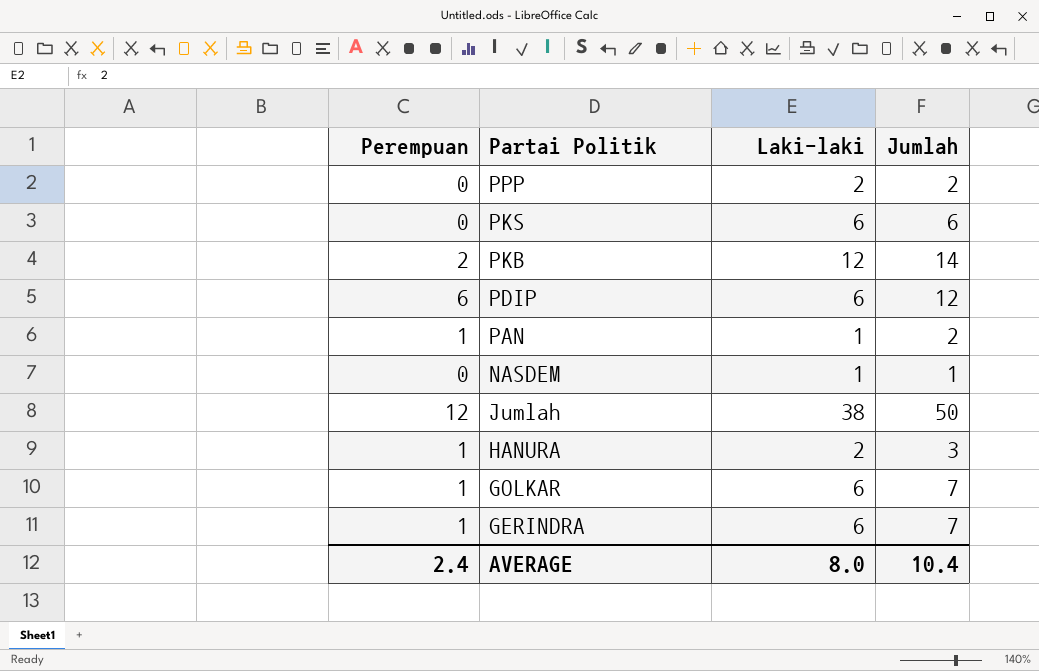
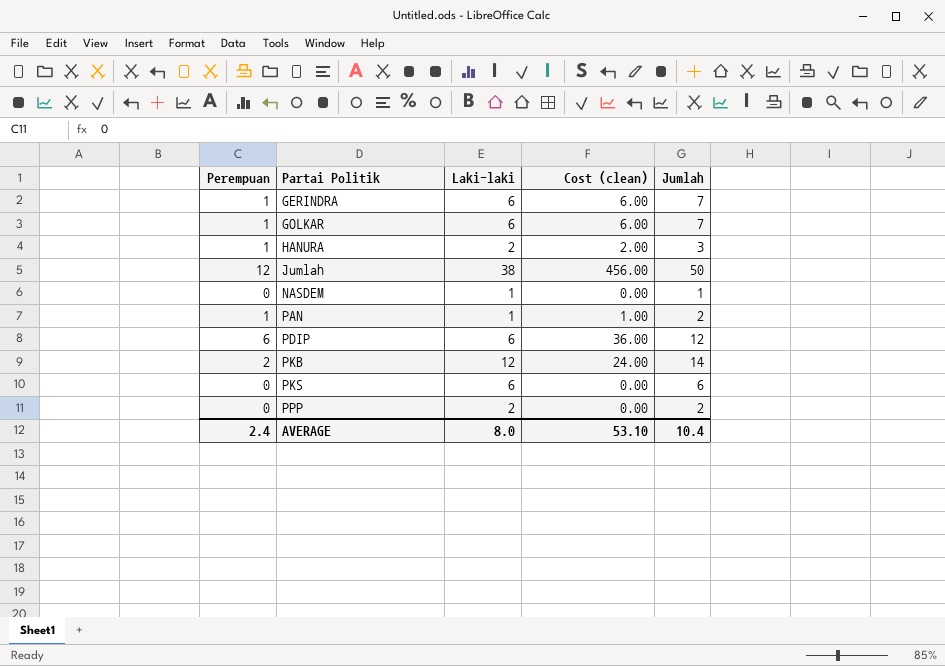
row order: Partai Politik descending -> Partai Politik ascending
column Cost (clean) | formula: none -> [Perempuan] * [Laki-laki]

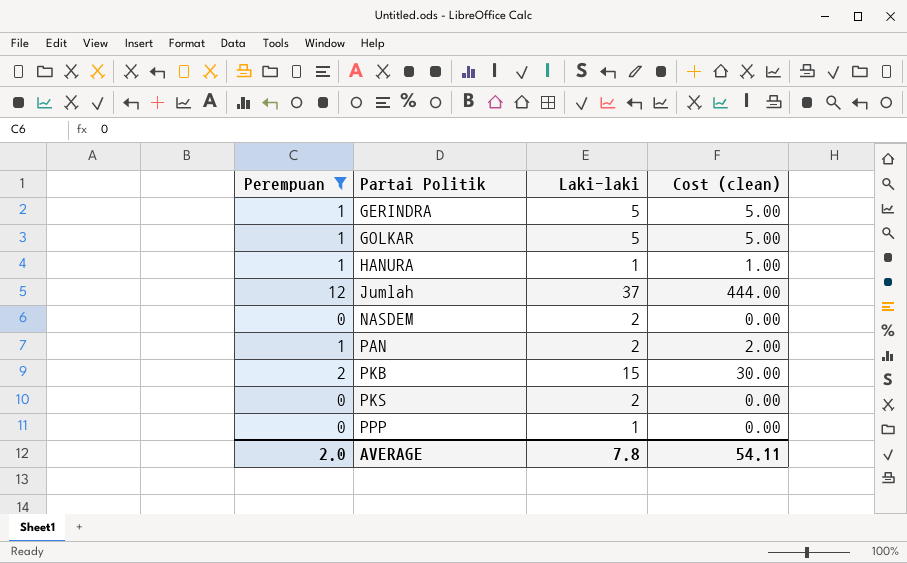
filter: none -> Perempuan != 6
column Jumlah | formula: [Perempuan] + [Laki-laki] -> none
GERINDRA | Laki-laki: 6 -> 5
GERINDRA | Cost (clean): 6.00 -> 5.00
GOLKAR | Laki-laki: 6 -> 5
GOLKAR | Cost (clean): 6.00 -> 5.00
HANURA | Laki-laki: 2 -> 1
HANURA | Cost (clean): 2.00 -> 1.00
Jumlah | Laki-laki: 38 -> 37
Jumlah | Cost (clean): 456.00 -> 444.00
NASDEM | Laki-laki: 1 -> 2
PAN | Laki-laki: 1 -> 2
PAN | Cost (clean): 1.00 -> 2.00
PKB | Laki-laki: 12 -> 15
PKB | Cost (clean): 24.00 -> 30.00
PKS | Laki-laki: 6 -> 2
PPP | Laki-laki: 2 -> 1
AVERAGE | Perempuan: 2.4 -> 2.0
AVERAGE | Laki-laki: 8.0 -> 7.8
AVERAGE | Cost (clean): 53.10 -> 54.11

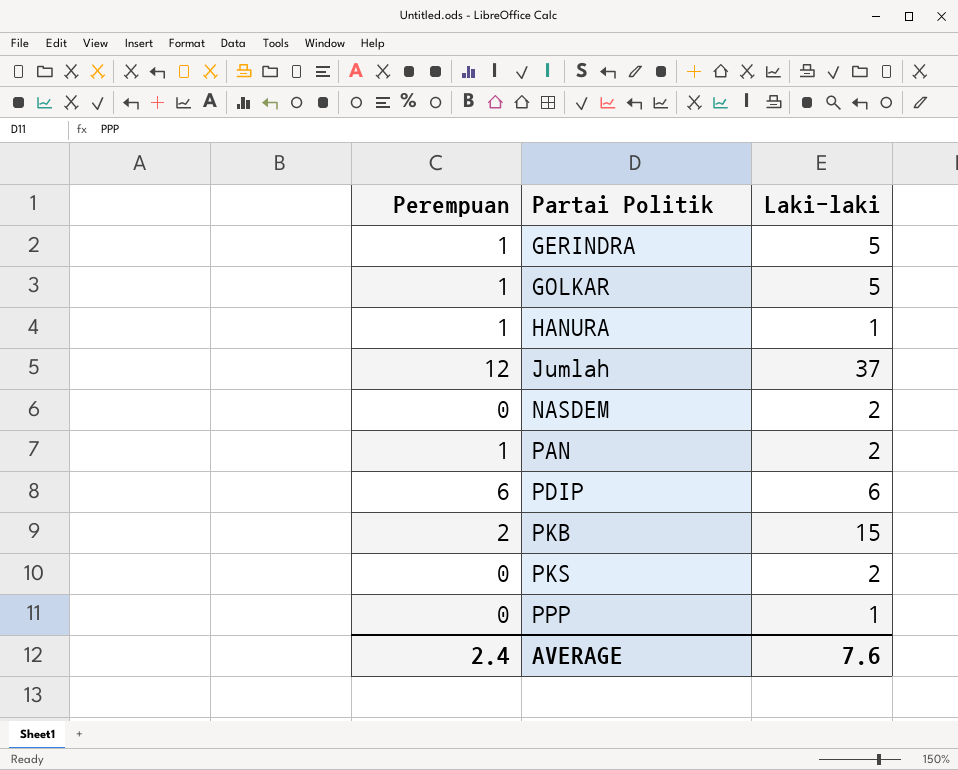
filter: Perempuan != 6 -> none
column Cost (clean) | formula: [Perempuan] * [Laki-laki] -> none
AVERAGE | Perempuan: 2.0 -> 2.4
AVERAGE | Laki-laki: 7.8 -> 7.6

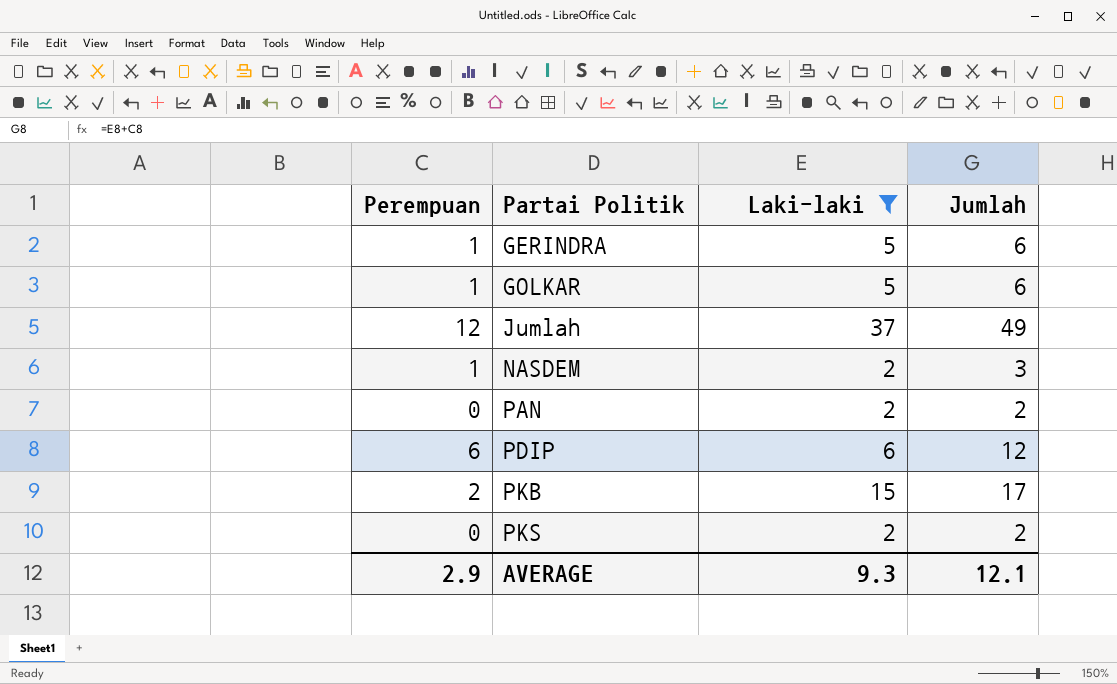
filter: none -> Laki-laki != 1
column Jumlah | formula: none -> [Perempuan] + [Laki-laki]
NASDEM | Perempuan: 0 -> 1
PAN | Perempuan: 1 -> 0
AVERAGE | Perempuan: 2.4 -> 2.9
AVERAGE | Laki-laki: 7.6 -> 9.3

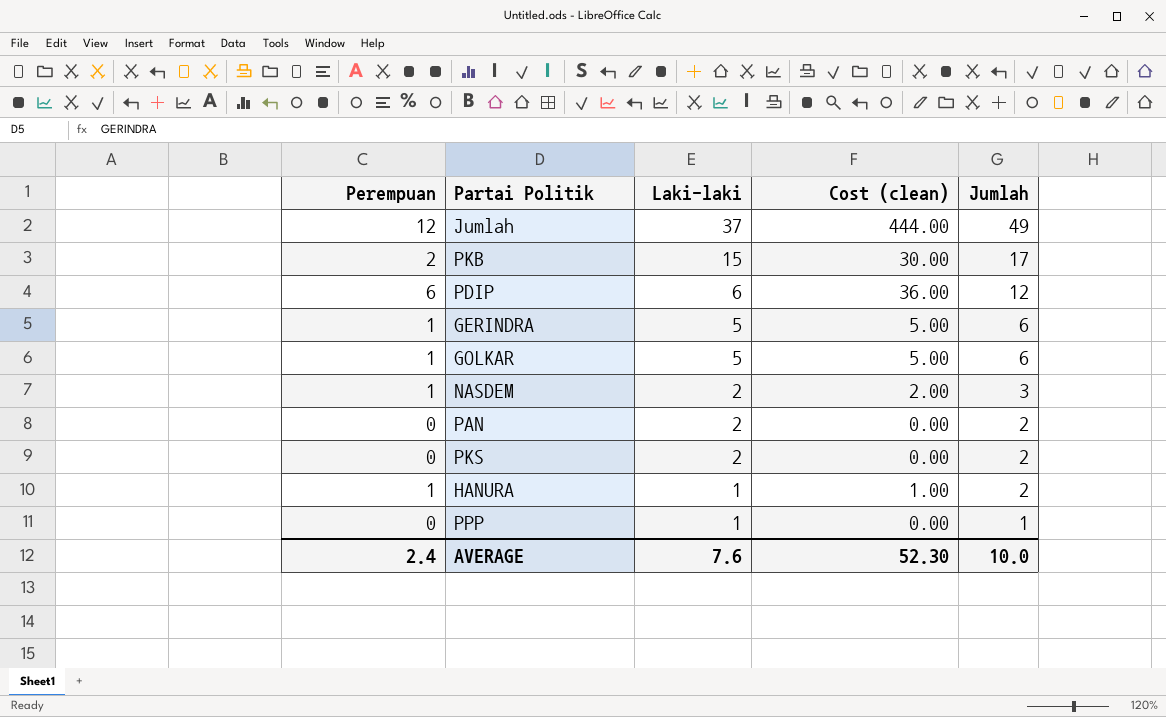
filter: Laki-laki != 1 -> none
row order: Partai Politik ascending -> Laki-laki descending
column Cost (clean) | formula: none -> [Perempuan] * [Laki-laki]
AVERAGE | Perempuan: 2.9 -> 2.4
AVERAGE | Laki-laki: 9.3 -> 7.6
AVERAGE | Jumlah: 12.1 -> 10.0

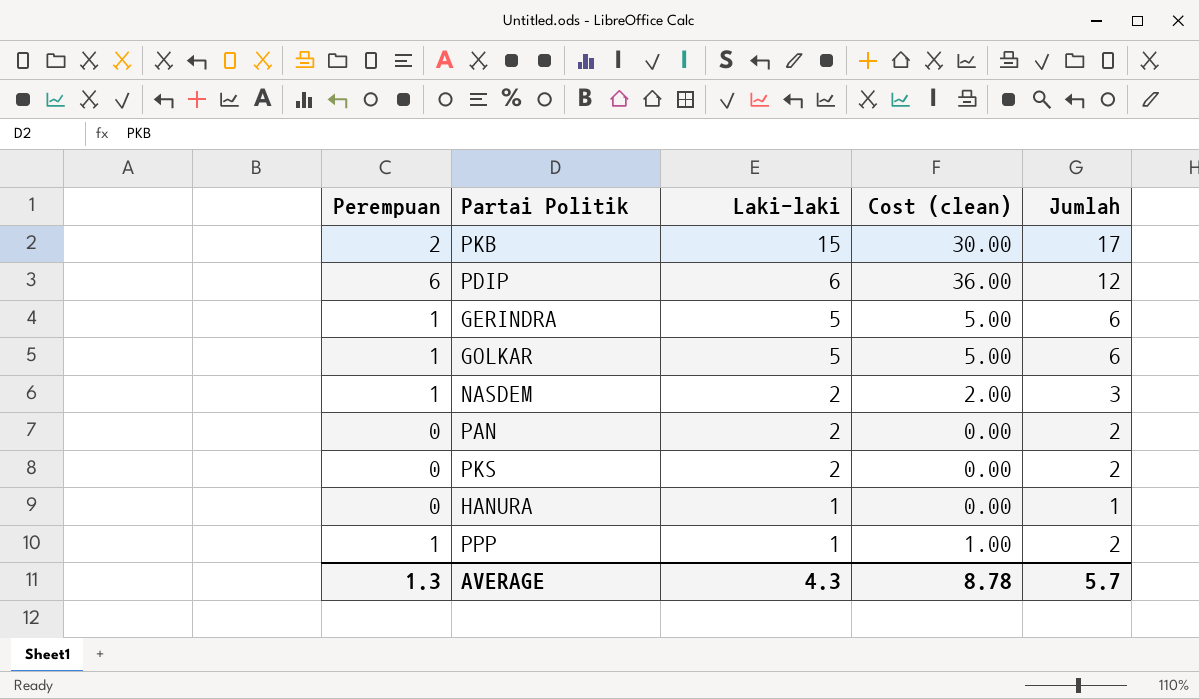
row Jumlah: 12 | 37 | 444.00 | 49 -> none
HANURA | Perempuan: 1 -> 0
HANURA | Cost (clean): 1.00 -> 0.00
HANURA | Jumlah: 2 -> 1
PPP | Perempuan: 0 -> 1
PPP | Cost (clean): 0.00 -> 1.00
PPP | Jumlah: 1 -> 2
AVERAGE | Perempuan: 2.4 -> 1.3
AVERAGE | Laki-laki: 7.6 -> 4.3
AVERAGE | Cost (clean): 52.30 -> 8.78
AVERAGE | Jumlah: 10.0 -> 5.7

